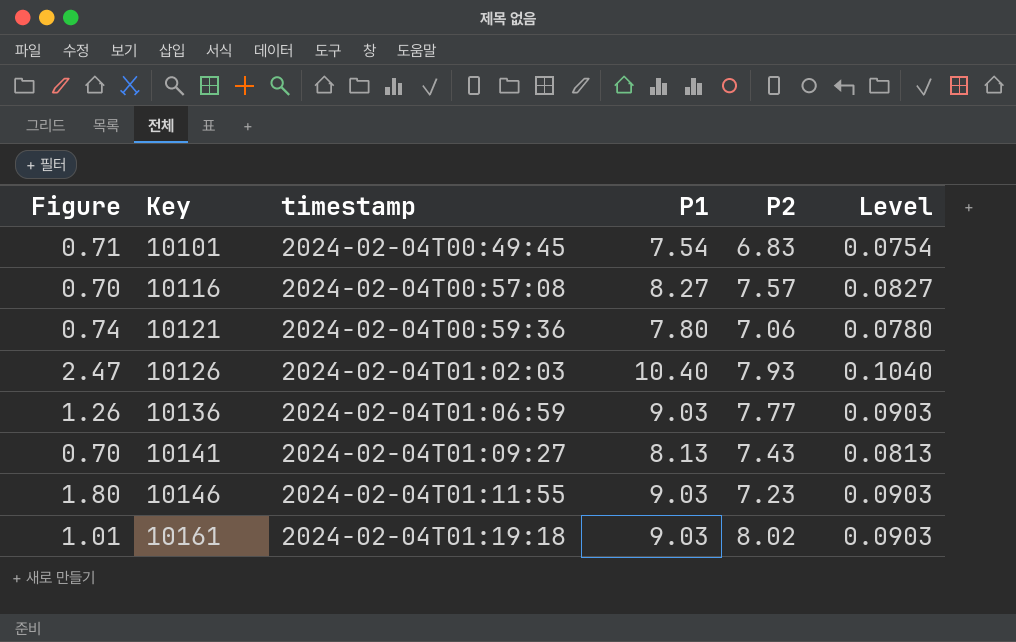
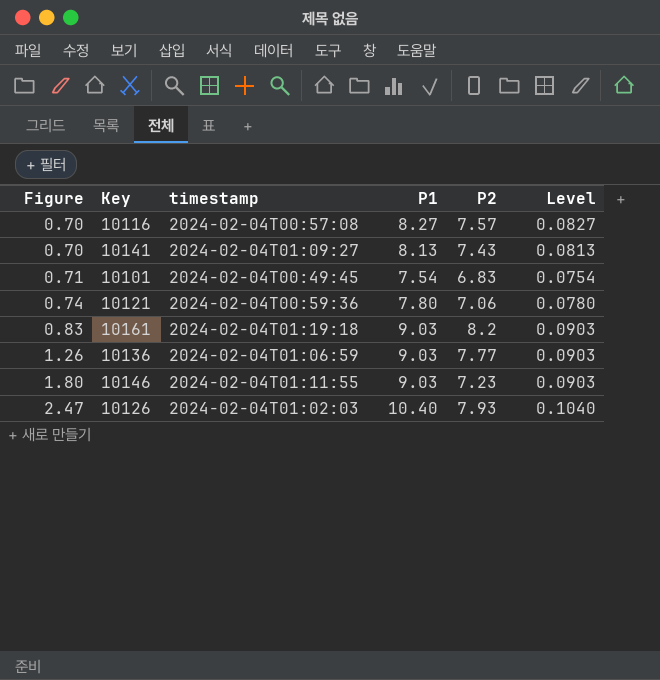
row order: Key ascending -> Figure ascending
10161 | Figure: 1.01 -> 0.83
10161 | P2: 8.02 -> 8.2

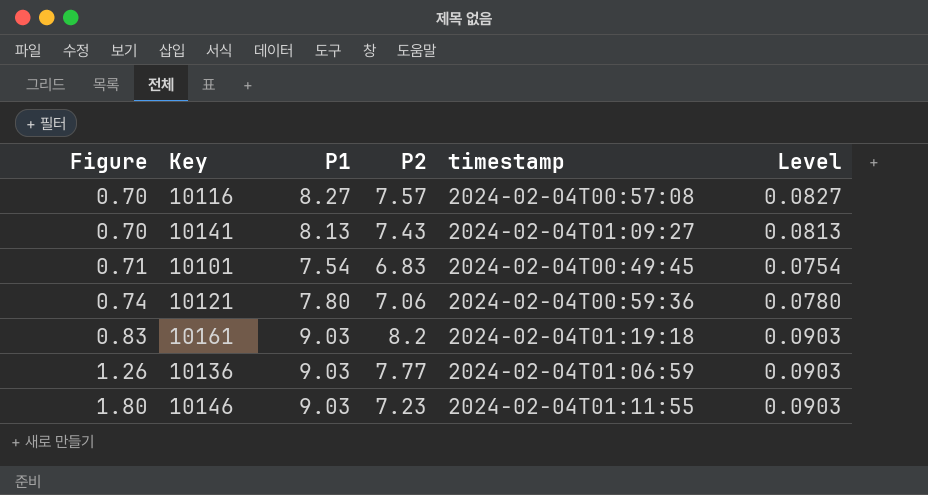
column timestamp | position: 3 -> 5
row 10126: 2.47 | 2024-02-04T01:02:03 | 10.40 | 7.93 | 0.1040 -> none

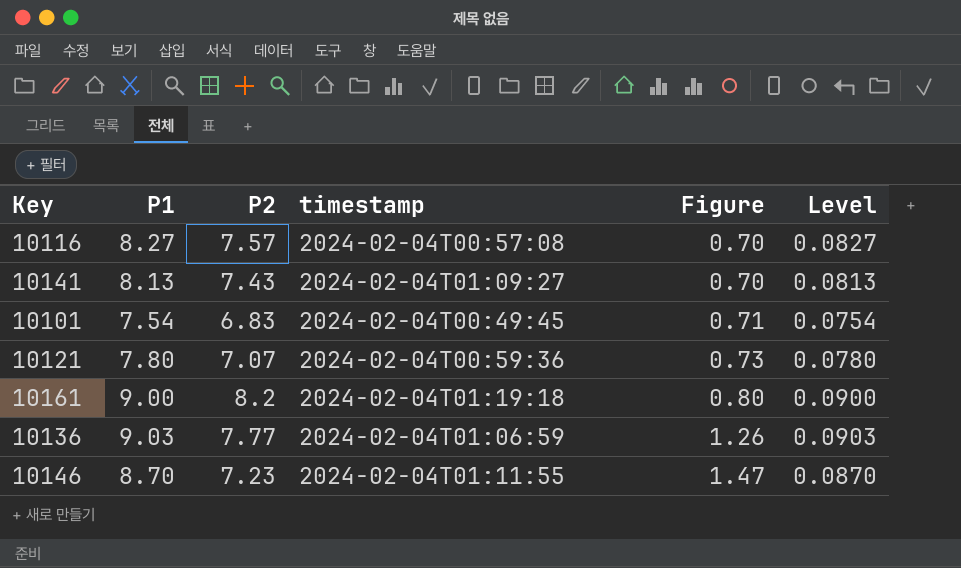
column Figure | position: 1 -> 5
10121 | P2: 7.06 -> 7.07
10121 | Figure: 0.74 -> 0.73
10161 | P1: 9.03 -> 9.00
10161 | Figure: 0.83 -> 0.80
10161 | Level: 0.0903 -> 0.0900
10146 | P1: 9.03 -> 8.70
10146 | Figure: 1.80 -> 1.47
10146 | Level: 0.0903 -> 0.0870

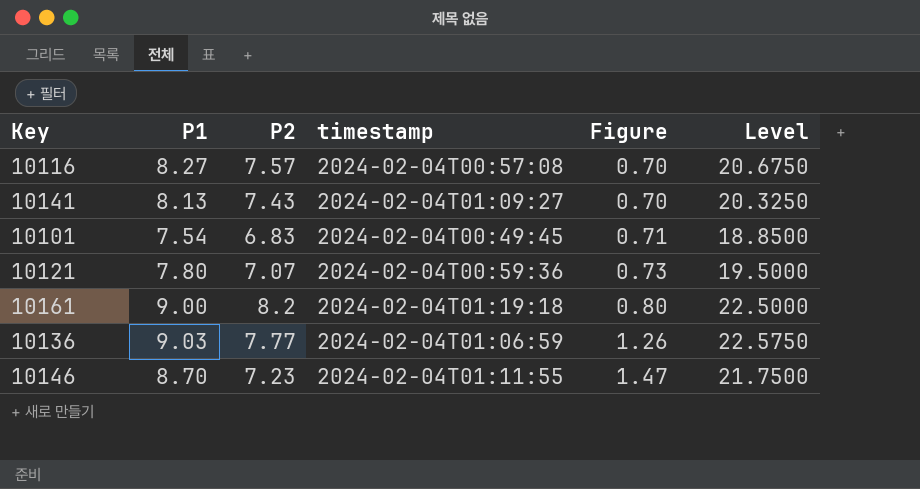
column Level | formula: [P1] * 0.01 -> [P1] * 2.5

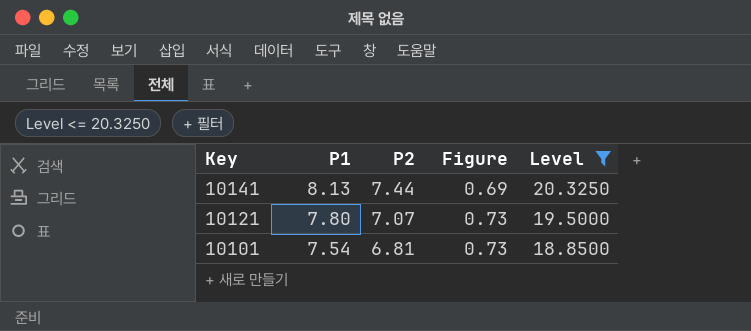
filter: none -> Level <= 20.3250
row order: Figure ascending -> Key descending
column timestamp | position: 4 -> none
10141 | P2: 7.43 -> 7.44
10141 | Figure: 0.70 -> 0.69
10101 | P2: 6.83 -> 6.81
10101 | Figure: 0.71 -> 0.73

